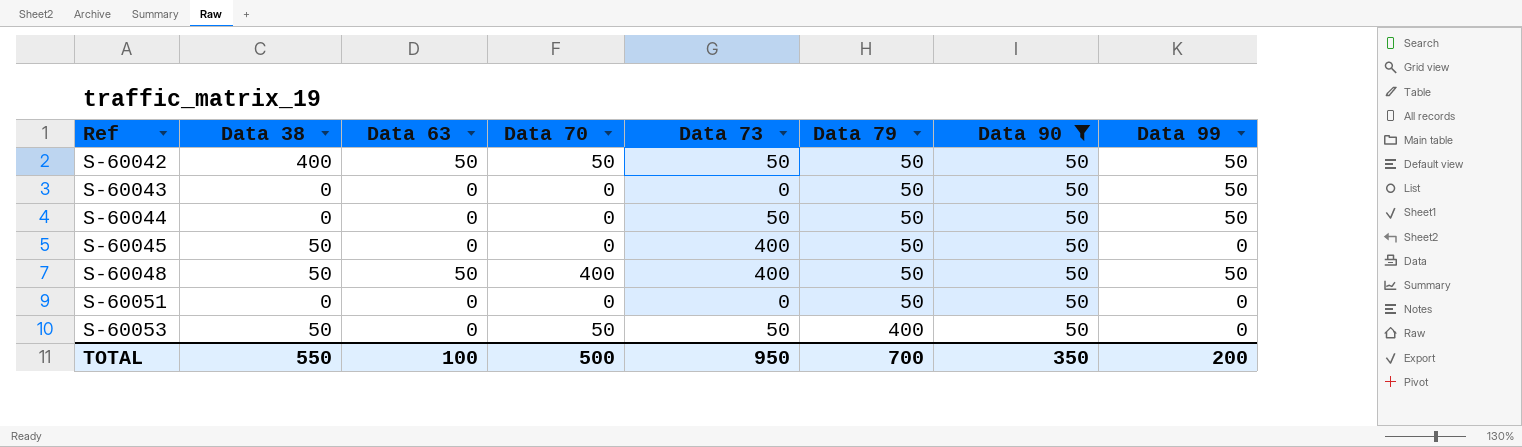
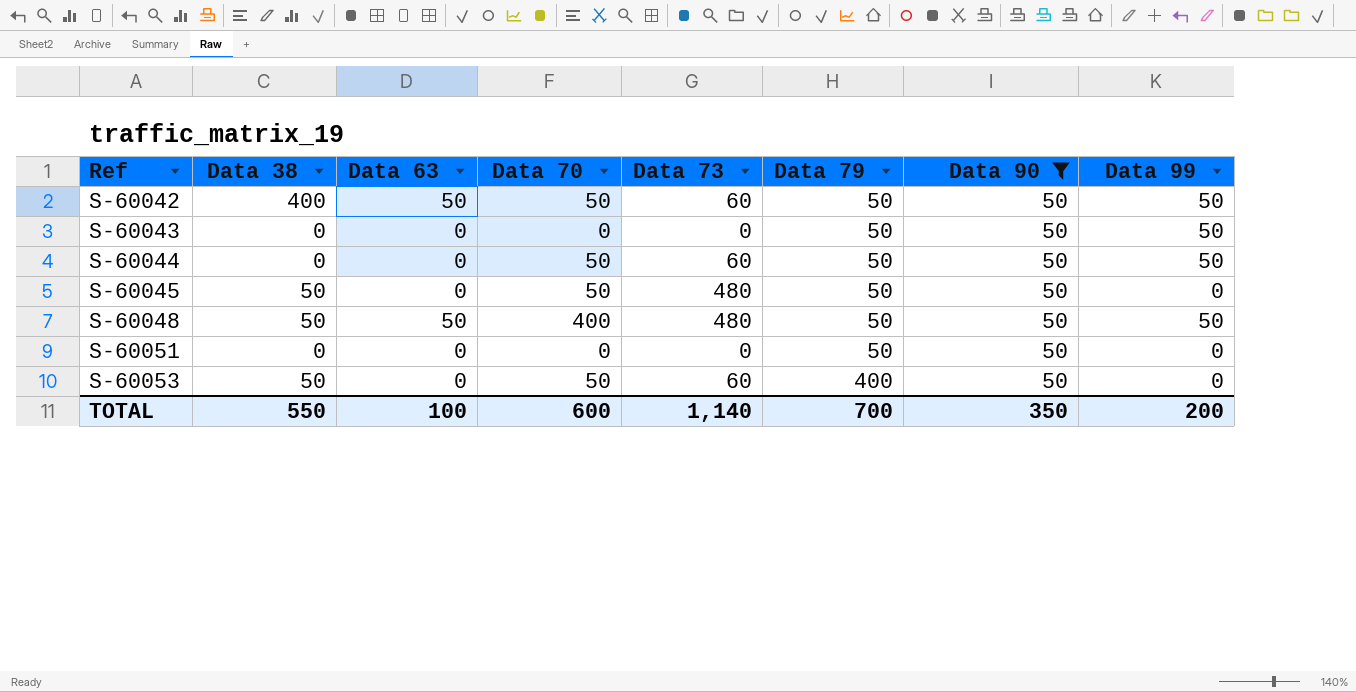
S-60042 | Data 73: 50 -> 60
S-60044 | Data 70: 0 -> 50
S-60044 | Data 73: 50 -> 60
S-60045 | Data 70: 0 -> 50
S-60045 | Data 73: 400 -> 480
S-60048 | Data 73: 400 -> 480
S-60053 | Data 73: 50 -> 60
TOTAL | Data 70: 500 -> 600
TOTAL | Data 73: 950 -> 1,140

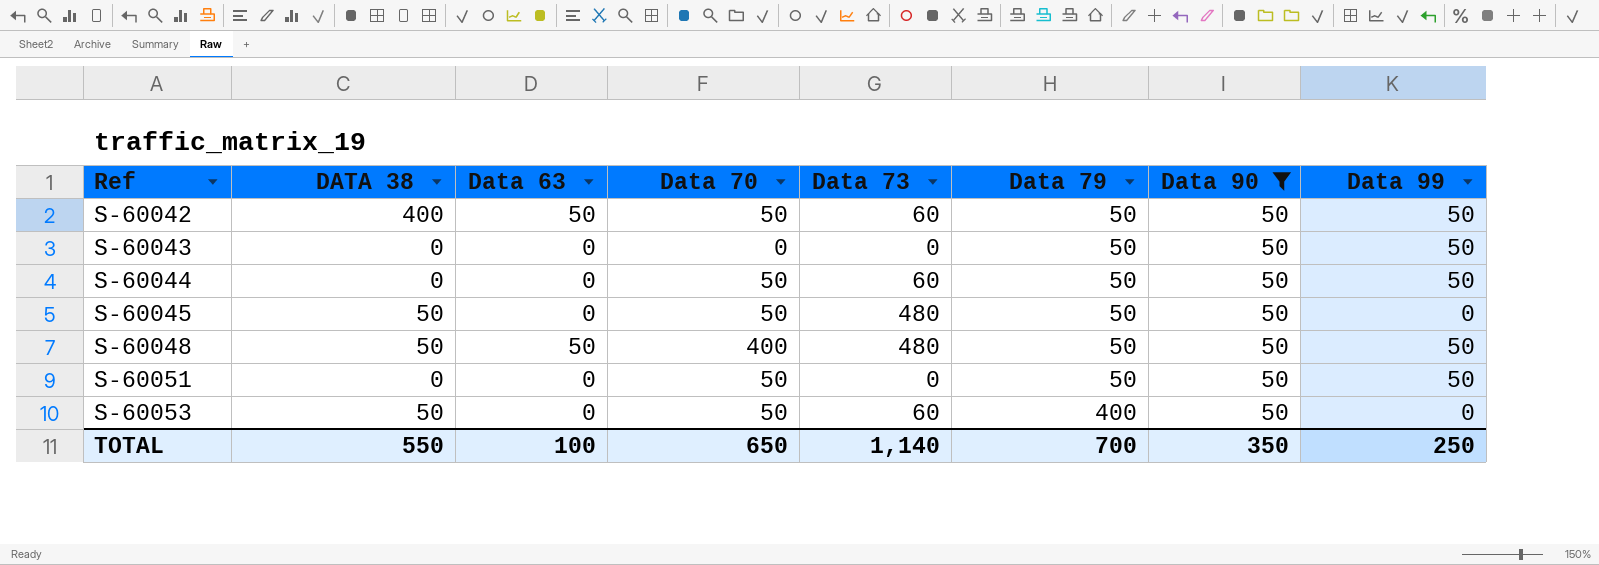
column name: Data 38 -> DATA 38
S-60051 | Data 70: 0 -> 50
S-60051 | Data 99: 0 -> 50
TOTAL | Data 70: 600 -> 650
TOTAL | Data 99: 200 -> 250

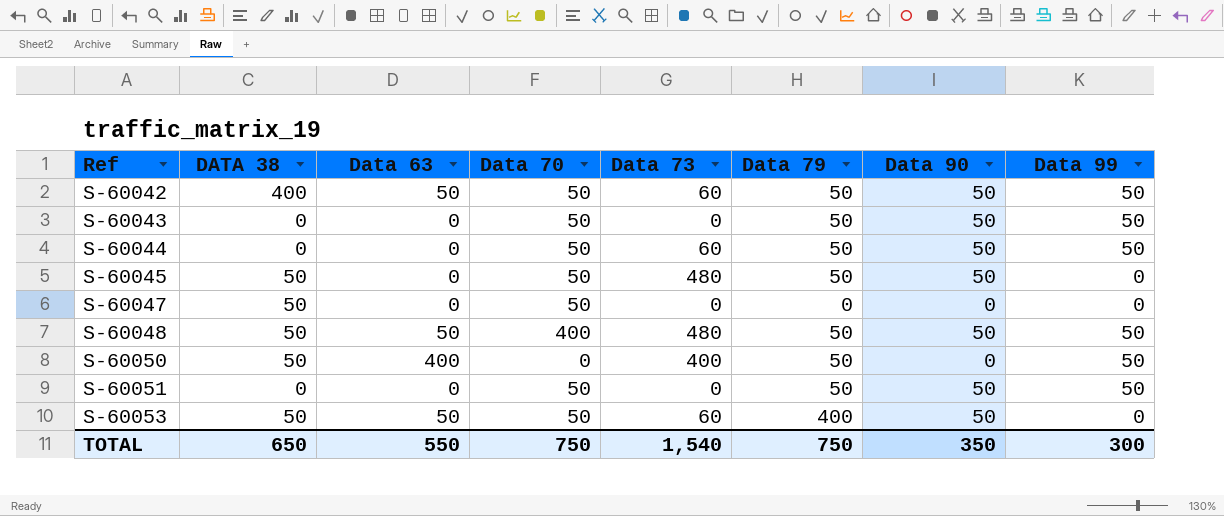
filter: Data 90 = 50 -> none
S-60043 | Data 70: 0 -> 50
S-60053 | Data 63: 0 -> 50
TOTAL | DATA 38: 550 -> 650
TOTAL | Data 63: 100 -> 550
TOTAL | Data 70: 650 -> 750
TOTAL | Data 73: 1,140 -> 1,540
TOTAL | Data 79: 700 -> 750
TOTAL | Data 99: 250 -> 300

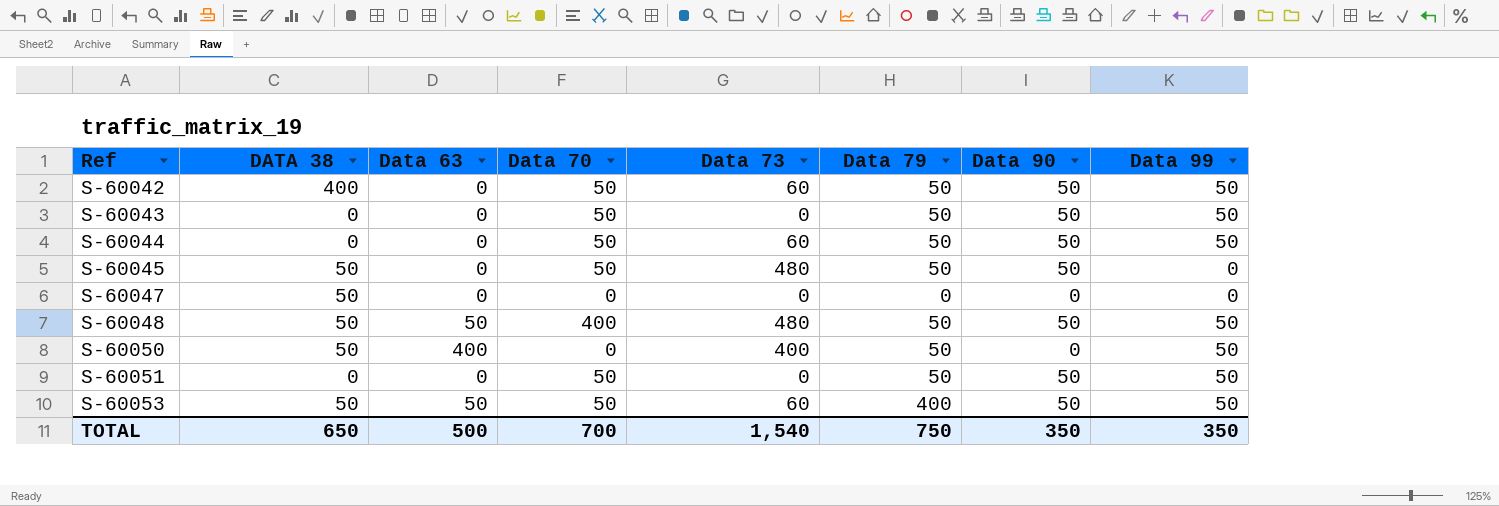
S-60042 | Data 63: 50 -> 0
S-60047 | Data 70: 50 -> 0
S-60053 | Data 99: 0 -> 50
TOTAL | Data 63: 550 -> 500
TOTAL | Data 70: 750 -> 700
TOTAL | Data 99: 300 -> 350

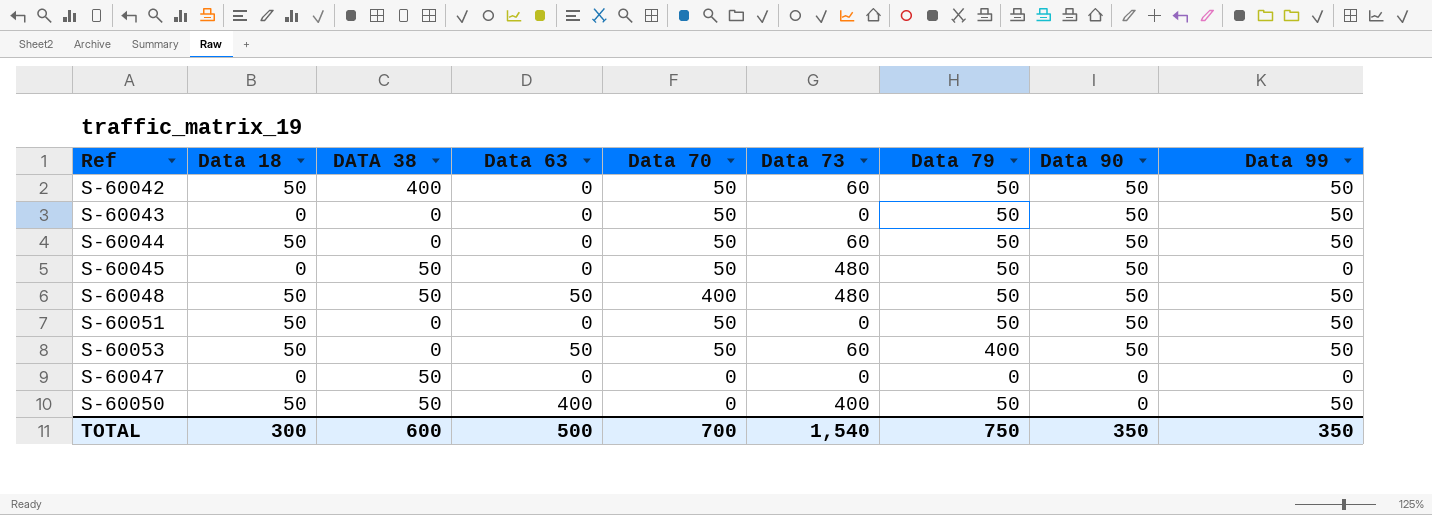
row order: Ref ascending -> Data 90 descending
column Data 18 | position: none -> 2
S-60053 | DATA 38: 50 -> 0
TOTAL | DATA 38: 650 -> 600

